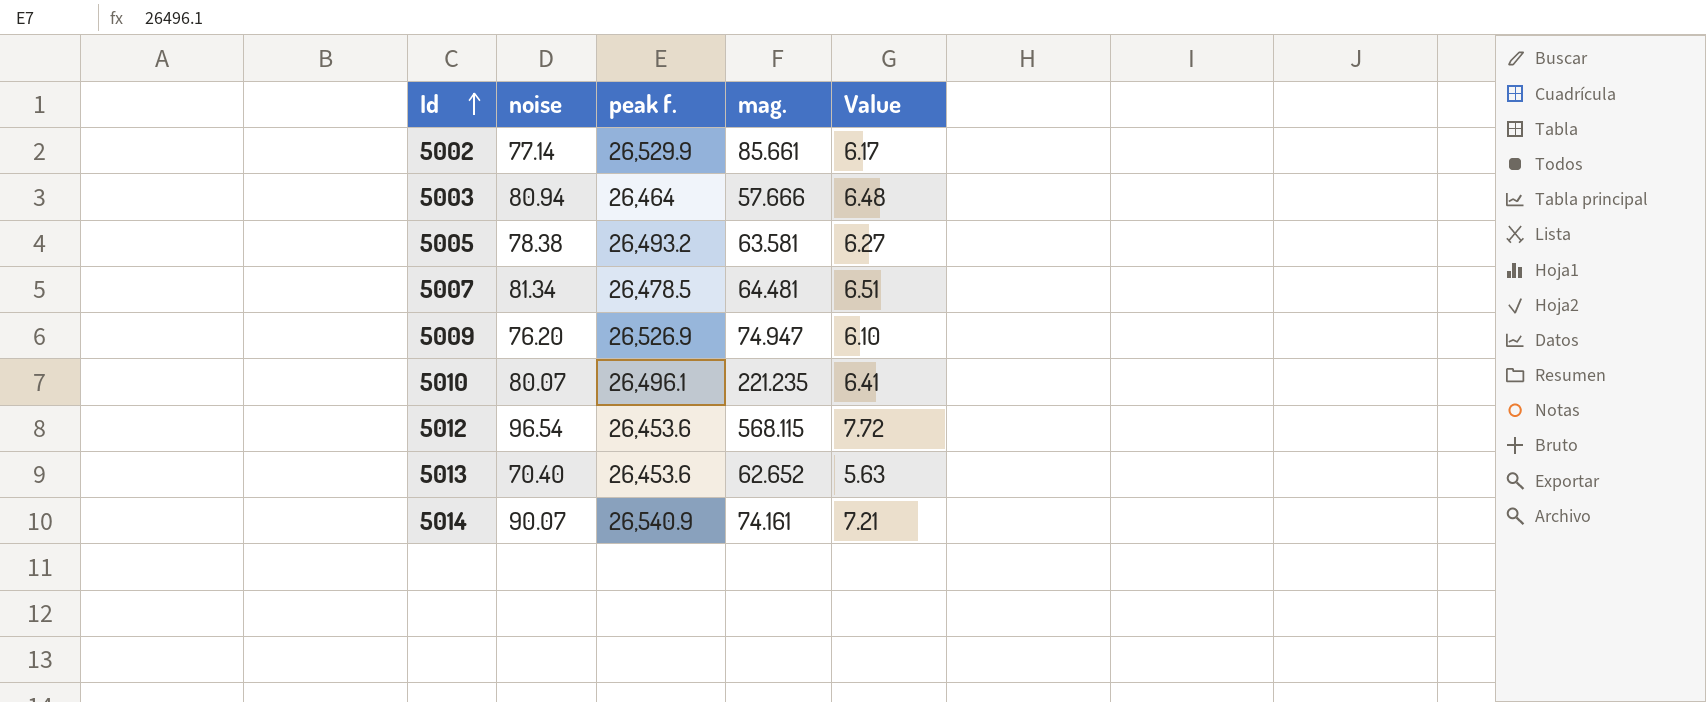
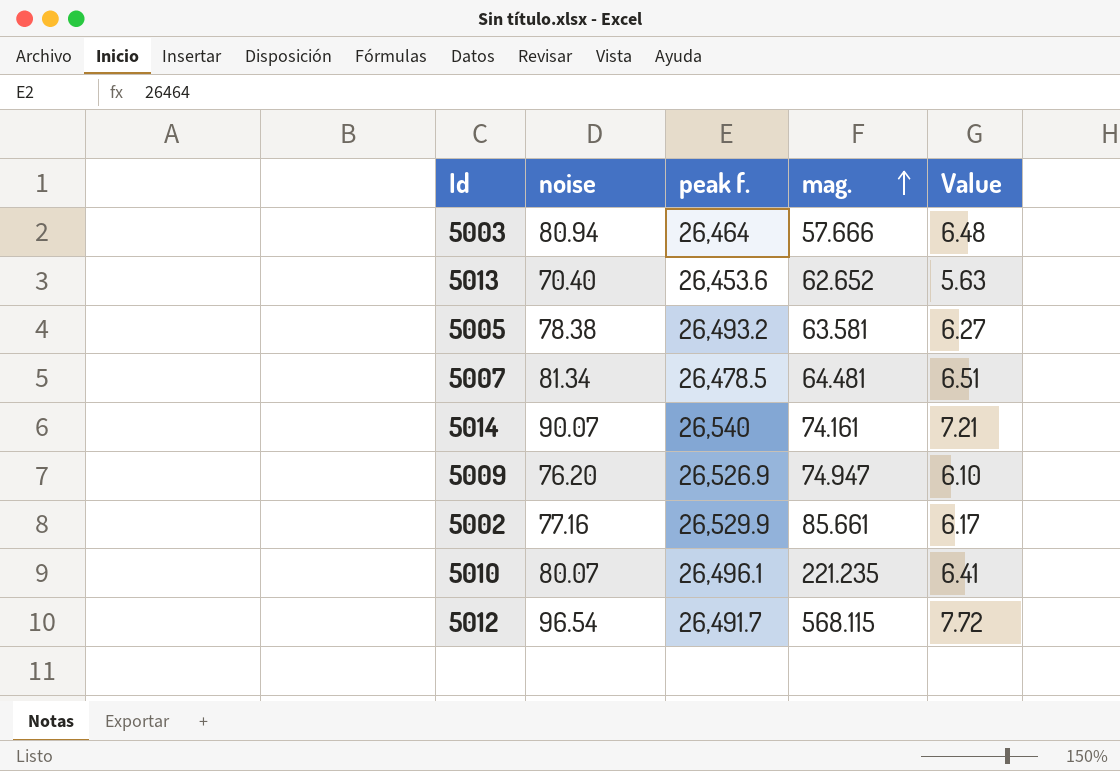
row order: Id ascending -> mag. ascending
5014 | peak f.: 26,540.9 -> 26,540
5002 | noise: 77.14 -> 77.16
5012 | peak f.: 26,453.6 -> 26,491.7

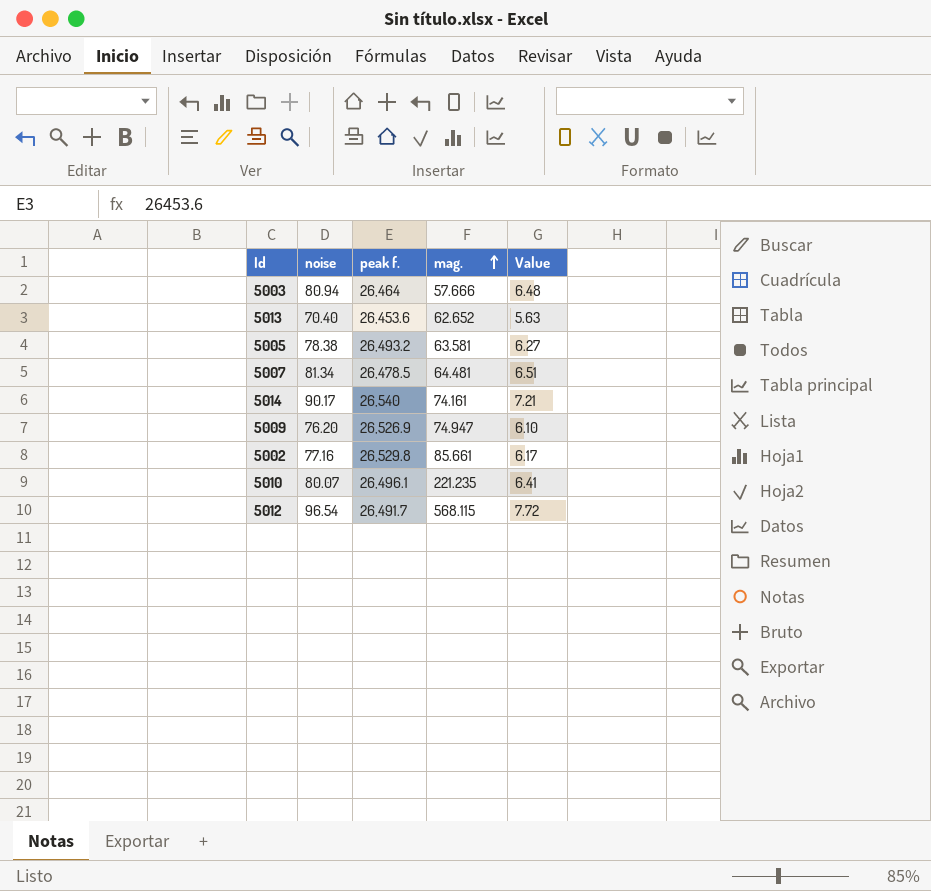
5014 | noise: 90.07 -> 90.17
5002 | peak f.: 26,529.9 -> 26,529.8

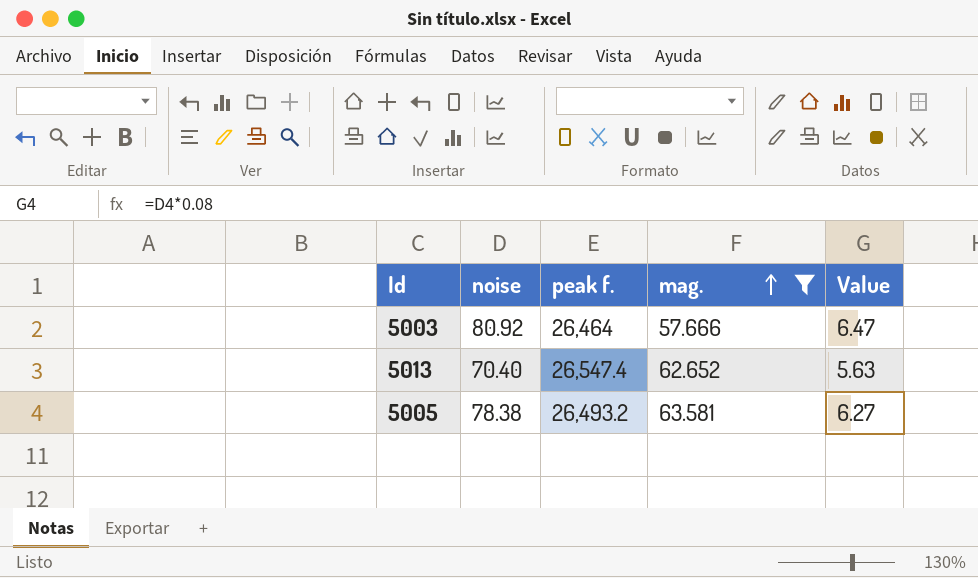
filter: none -> mag. <= 63.581
5003 | noise: 80.94 -> 80.92
5003 | Value: 6.48 -> 6.47
5013 | peak f.: 26,453.6 -> 26,547.4

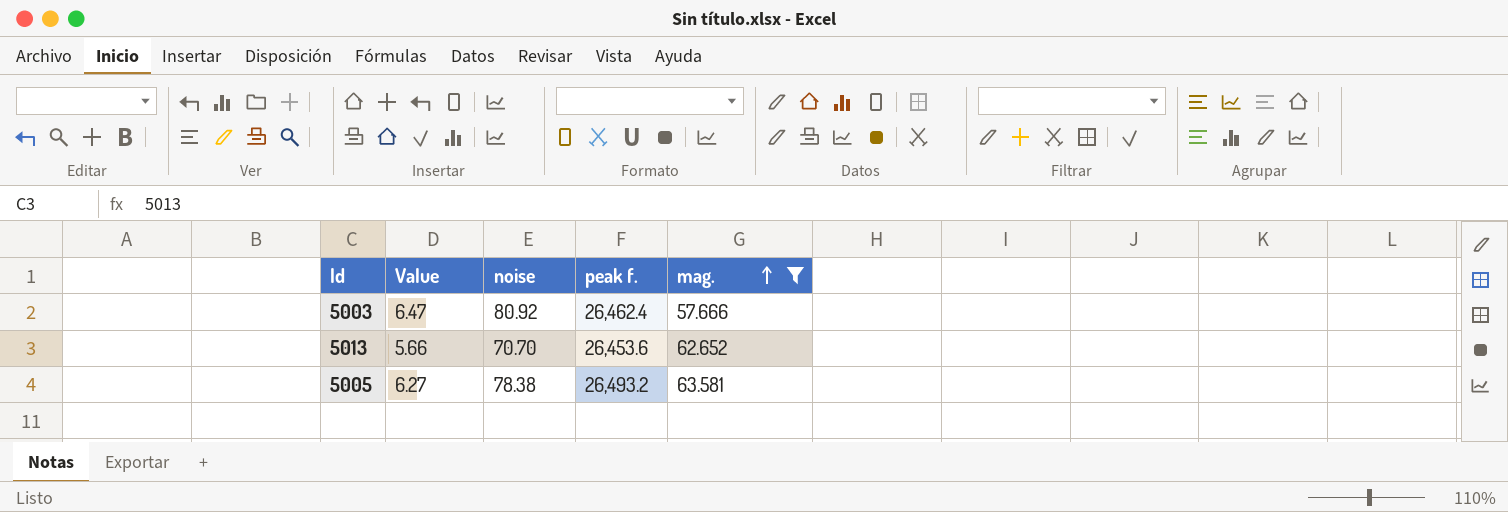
column Value | position: 5 -> 2
5003 | peak f.: 26,464 -> 26,462.4
5013 | Value: 5.63 -> 5.66
5013 | noise: 70.40 -> 70.70
5013 | peak f.: 26,547.4 -> 26,453.6

